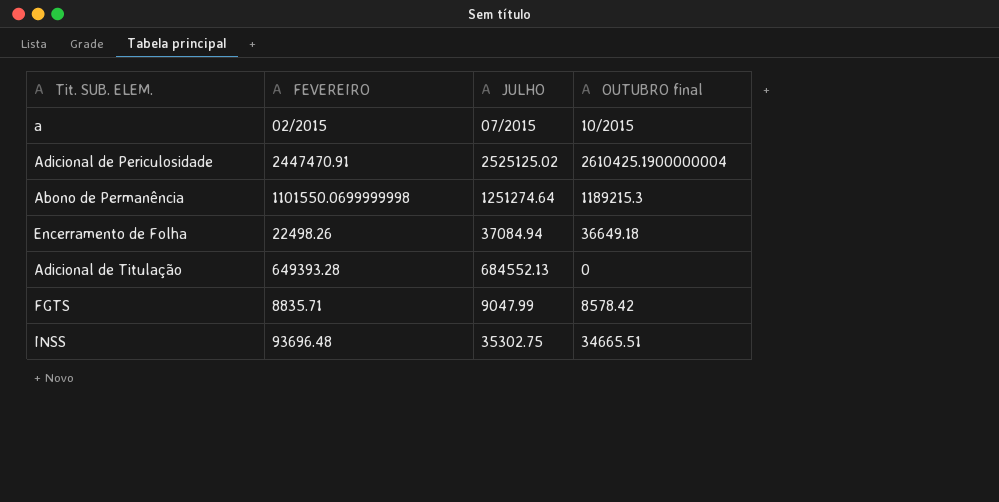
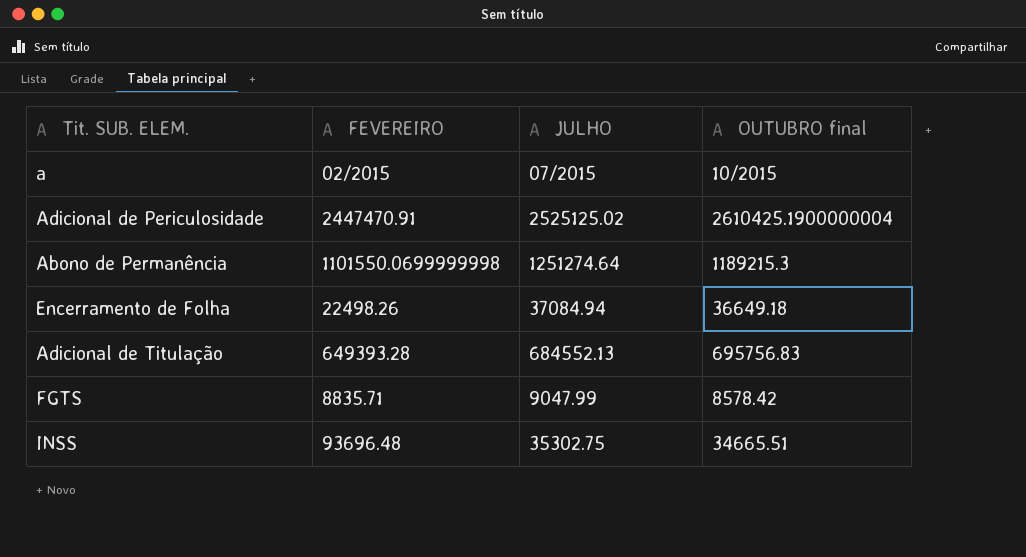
Adicional de Titulação | OUTUBRO final: 0 -> 695756.83

